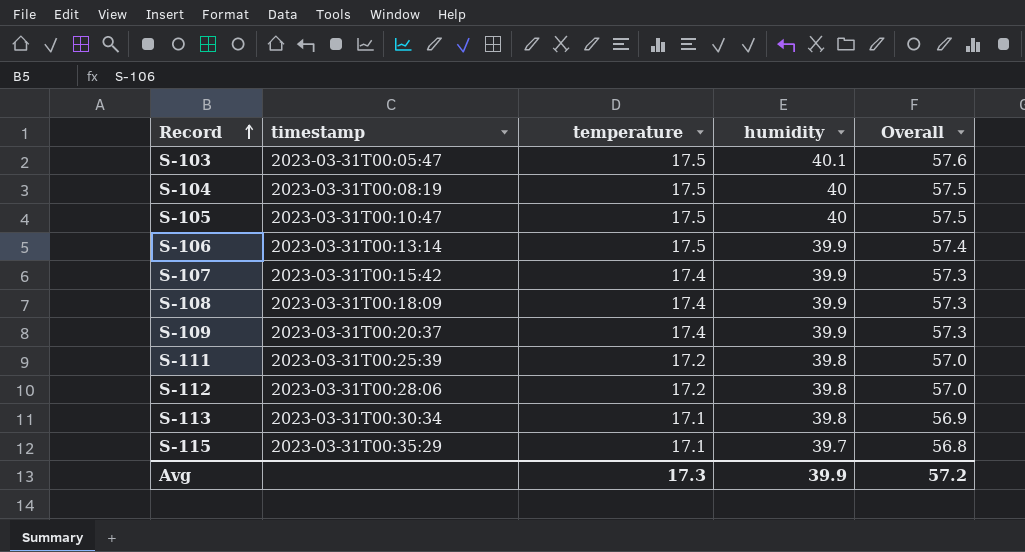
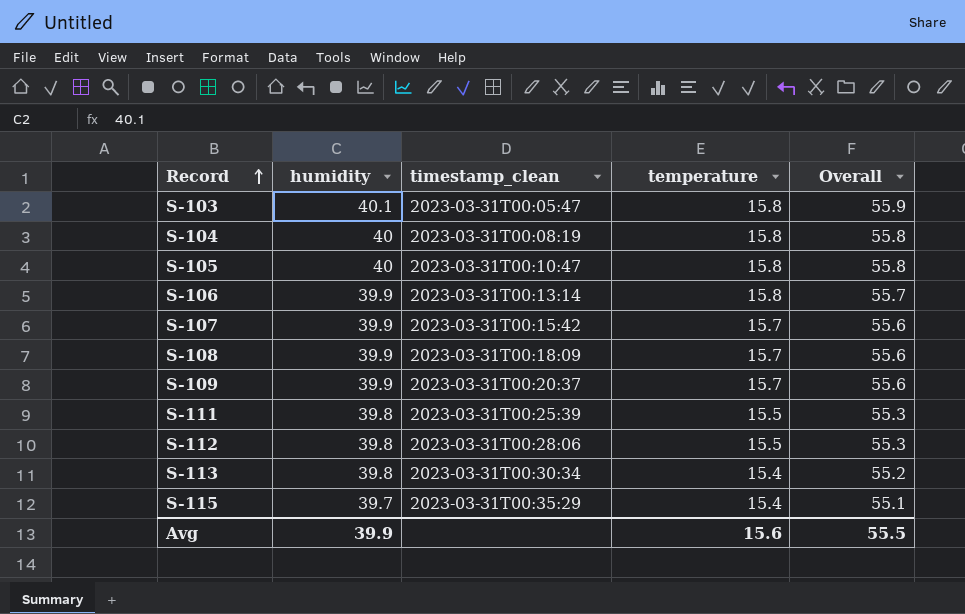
column humidity | position: 4 -> 2
column name: timestamp -> timestamp_clean
S-103 | temperature: 17.5 -> 15.8
S-103 | Overall: 57.6 -> 55.9
S-104 | temperature: 17.5 -> 15.8
S-104 | Overall: 57.5 -> 55.8
S-105 | temperature: 17.5 -> 15.8
S-105 | Overall: 57.5 -> 55.8
S-106 | temperature: 17.5 -> 15.8
S-106 | Overall: 57.4 -> 55.7
S-107 | temperature: 17.4 -> 15.7
S-107 | Overall: 57.3 -> 55.6
S-108 | temperature: 17.4 -> 15.7
S-108 | Overall: 57.3 -> 55.6
S-109 | temperature: 17.4 -> 15.7
S-109 | Overall: 57.3 -> 55.6
S-111 | temperature: 17.2 -> 15.5
S-111 | Overall: 57.0 -> 55.3
S-112 | temperature: 17.2 -> 15.5
S-112 | Overall: 57.0 -> 55.3
S-113 | temperature: 17.1 -> 15.4
S-113 | Overall: 56.9 -> 55.2
S-115 | temperature: 17.1 -> 15.4
S-115 | Overall: 56.8 -> 55.1
Avg | temperature: 17.3 -> 15.6
Avg | Overall: 57.2 -> 55.5

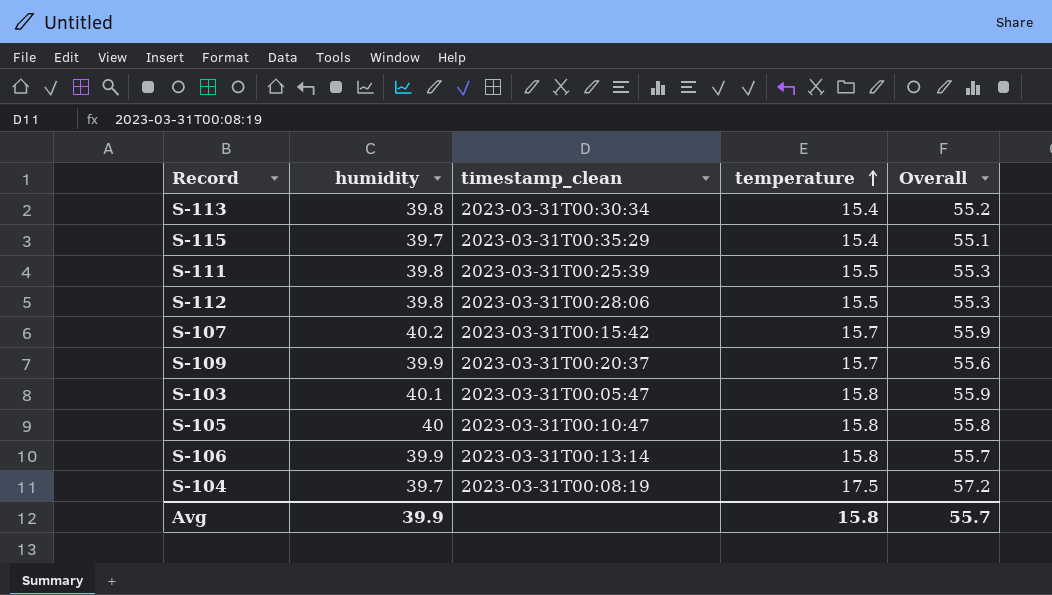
row order: Record ascending -> temperature ascending
row S-108: 39.9 | 2023-03-31T00:18:09 | 15.7 | 55.6 -> none
S-107 | humidity: 39.9 -> 40.2
S-107 | Overall: 55.6 -> 55.9
S-104 | humidity: 40 -> 39.7
S-104 | temperature: 15.8 -> 17.5
S-104 | Overall: 55.8 -> 57.2
Avg | temperature: 15.6 -> 15.8
Avg | Overall: 55.5 -> 55.7

